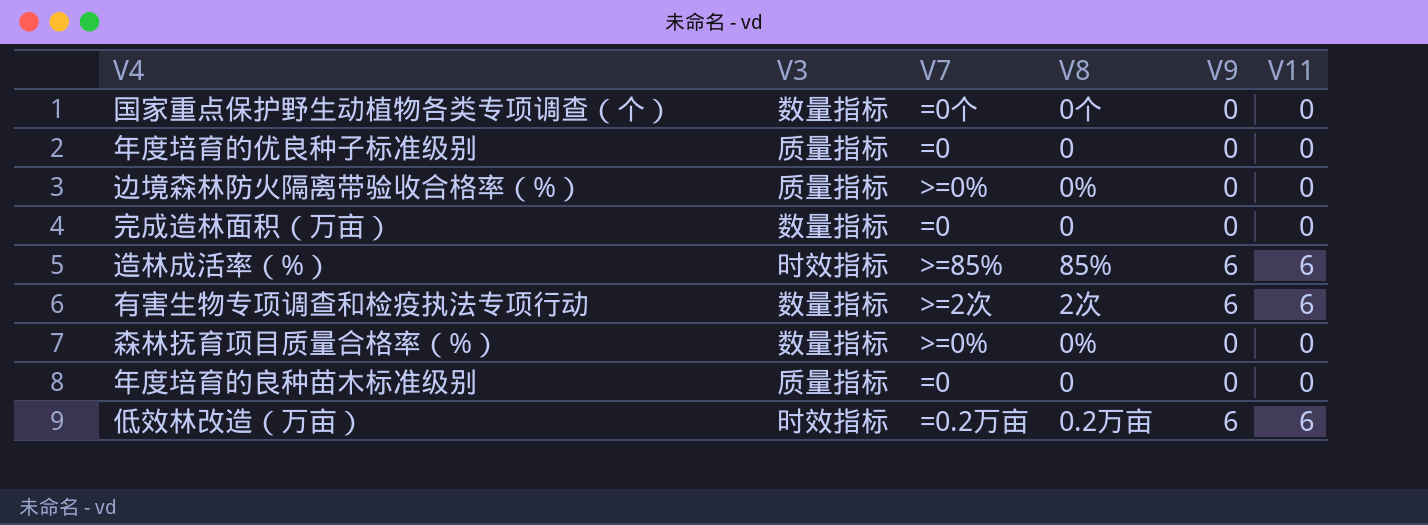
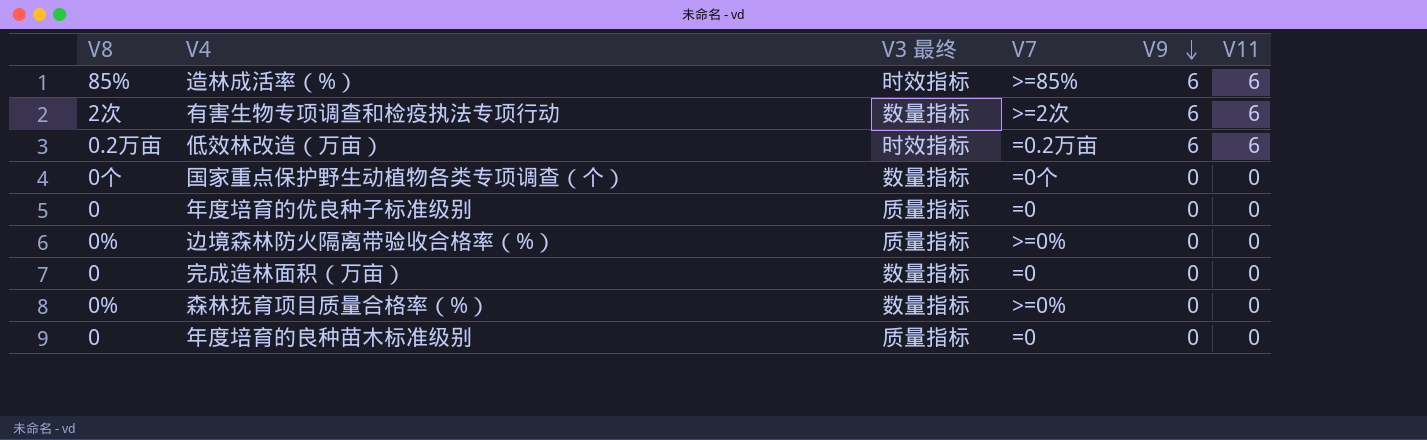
row order: none -> V9 descending
column V8 | position: 4 -> 1
column name: V3 -> V3 最终

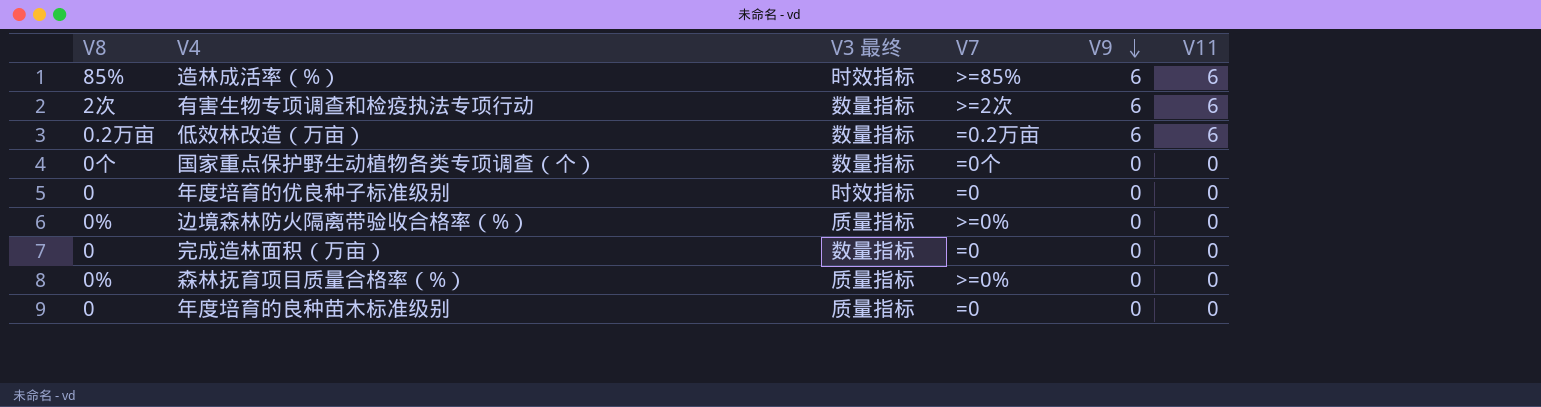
低效林改造（万亩） | V3 最终: 时效指标 -> 数量指标
年度培育的优良种子标准级别 | V3 最终: 质量指标 -> 时效指标
森林抚育项目质量合格率（%） | V3 最终: 数量指标 -> 质量指标

